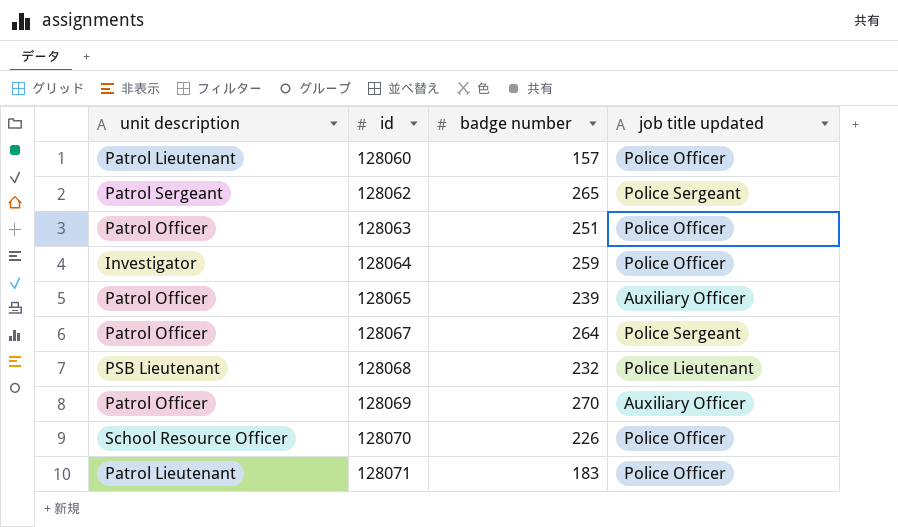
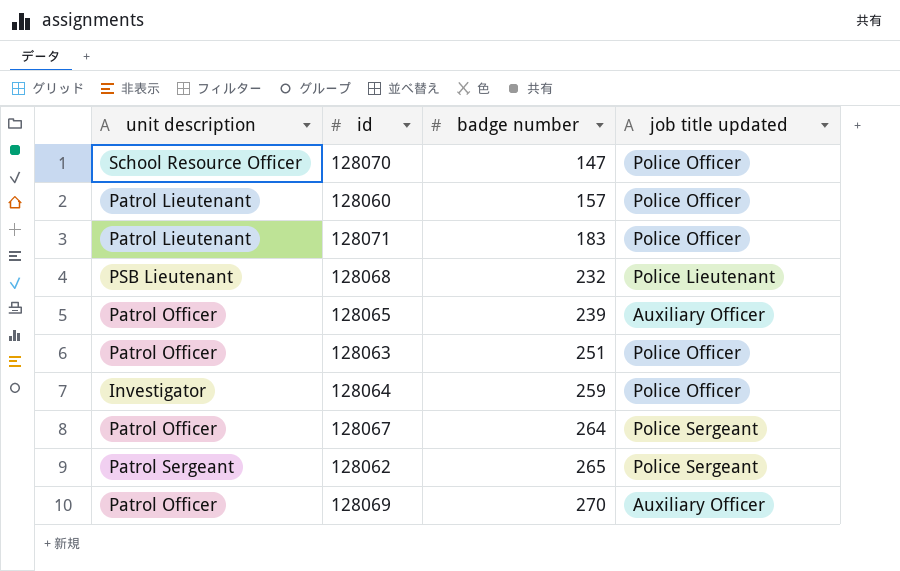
row order: id ascending -> badge number ascending
128070 | badge number: 226 -> 147

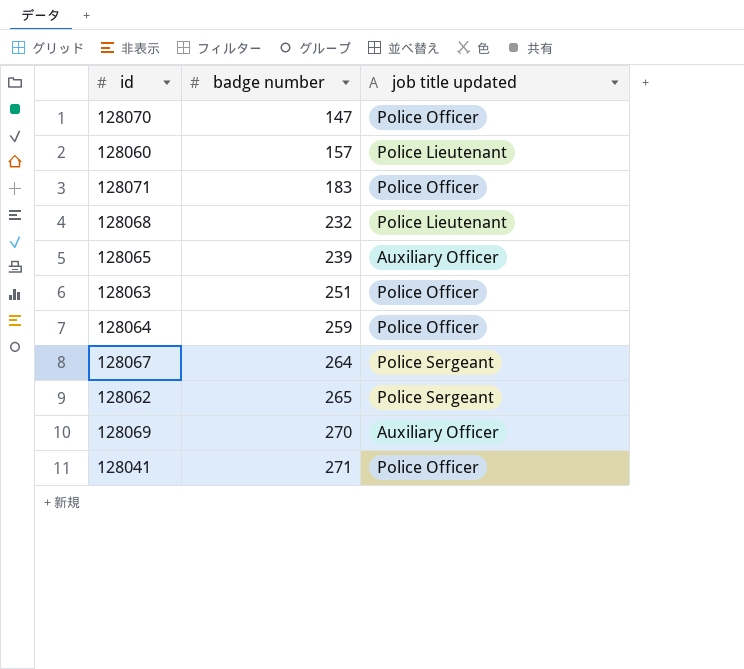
column unit description | position: 1 -> none
128060 | job title updated: Police Officer -> Police Lieutenant
row 128041: none -> 271 | Police Officer

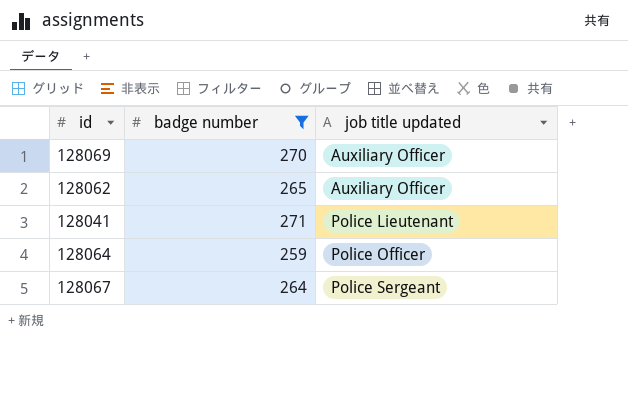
filter: none -> badge number >= 259
row order: badge number ascending -> job title updated ascending
128062 | job title updated: Police Sergeant -> Auxiliary Officer
128041 | job title updated: Police Officer -> Police Lieutenant

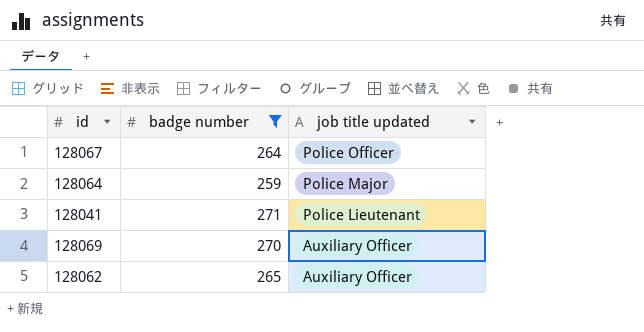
row order: job title updated ascending -> job title updated descending
128067 | job title updated: Police Sergeant -> Police Officer
128064 | job title updated: Police Officer -> Police Major

